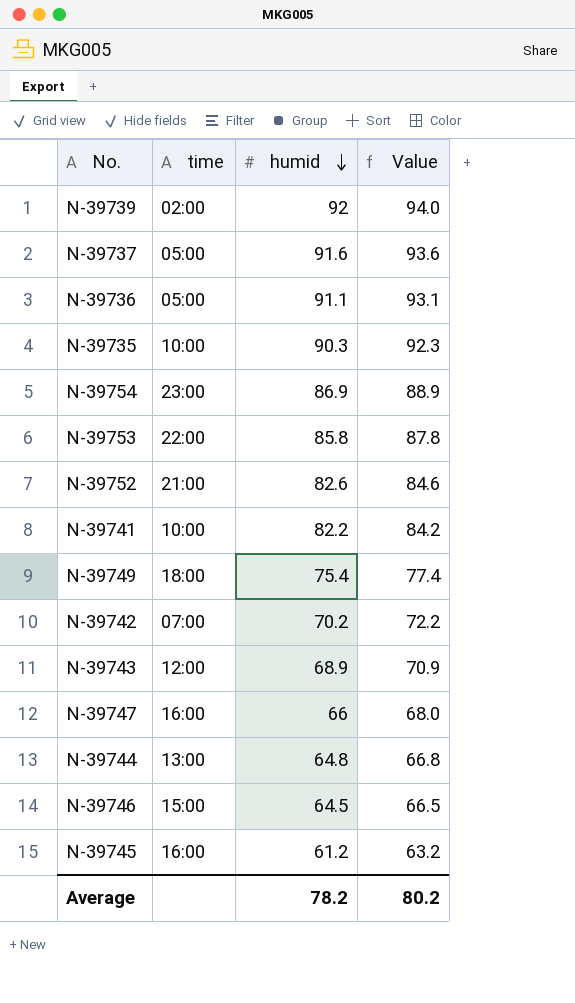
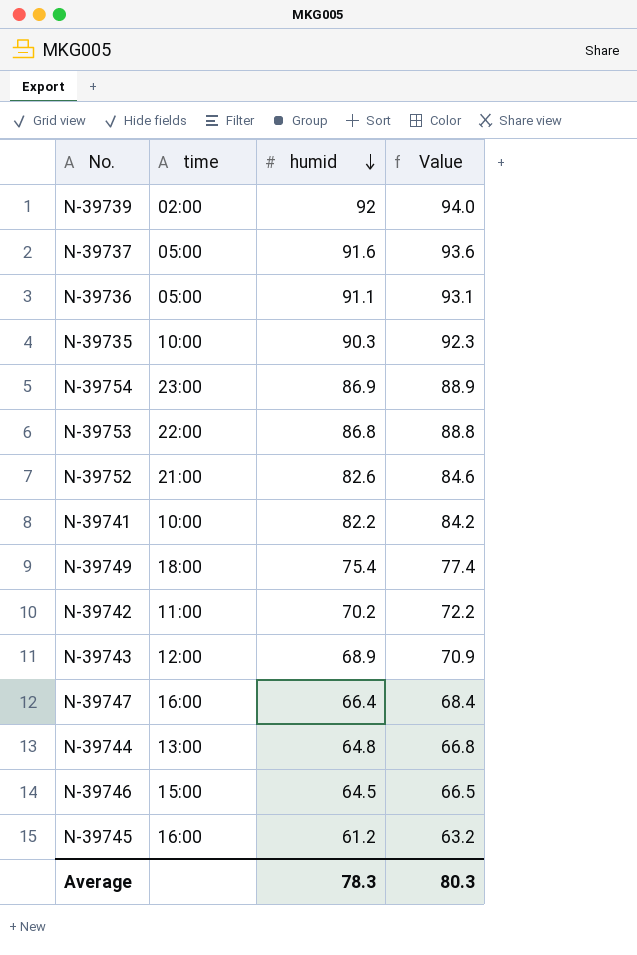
N-39753 | humid: 85.8 -> 86.8
N-39753 | Value: 87.8 -> 88.8
N-39742 | time: 07:00 -> 11:00
N-39747 | humid: 66 -> 66.4
N-39747 | Value: 68.0 -> 68.4
Average | humid: 78.2 -> 78.3
Average | Value: 80.2 -> 80.3

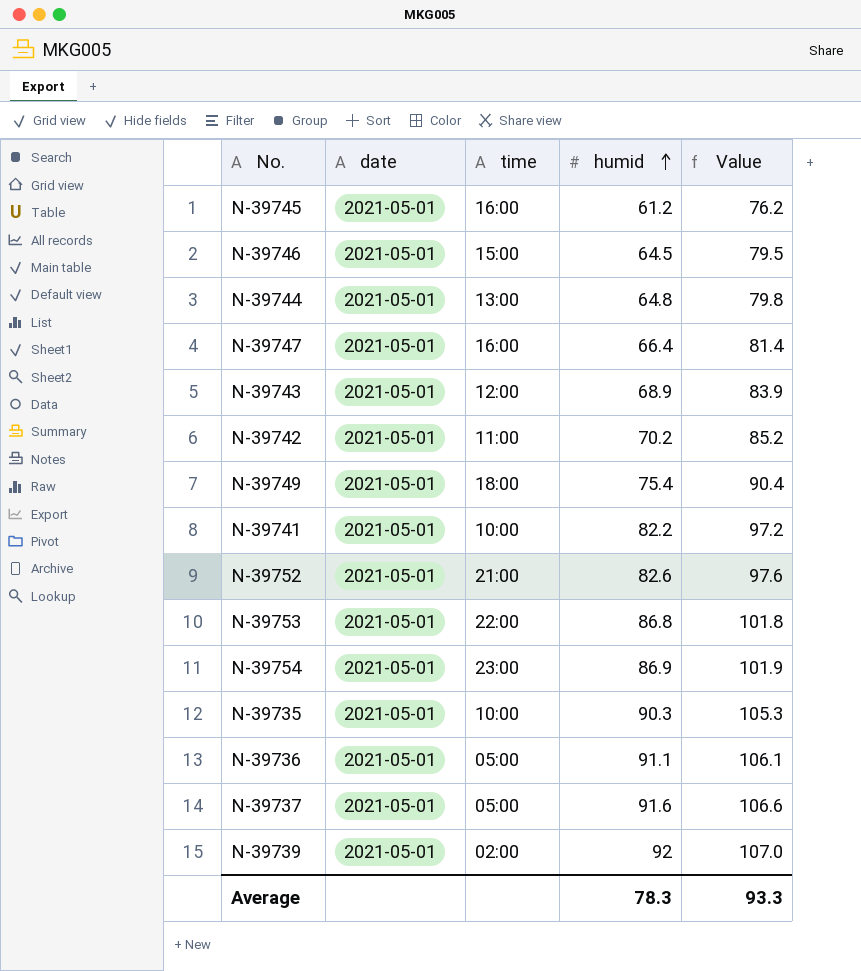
row order: humid descending -> humid ascending
column date | position: none -> 2
column Value | formula: [humid] + 2 -> [humid] + 15
Average | Value: 80.3 -> 93.3

